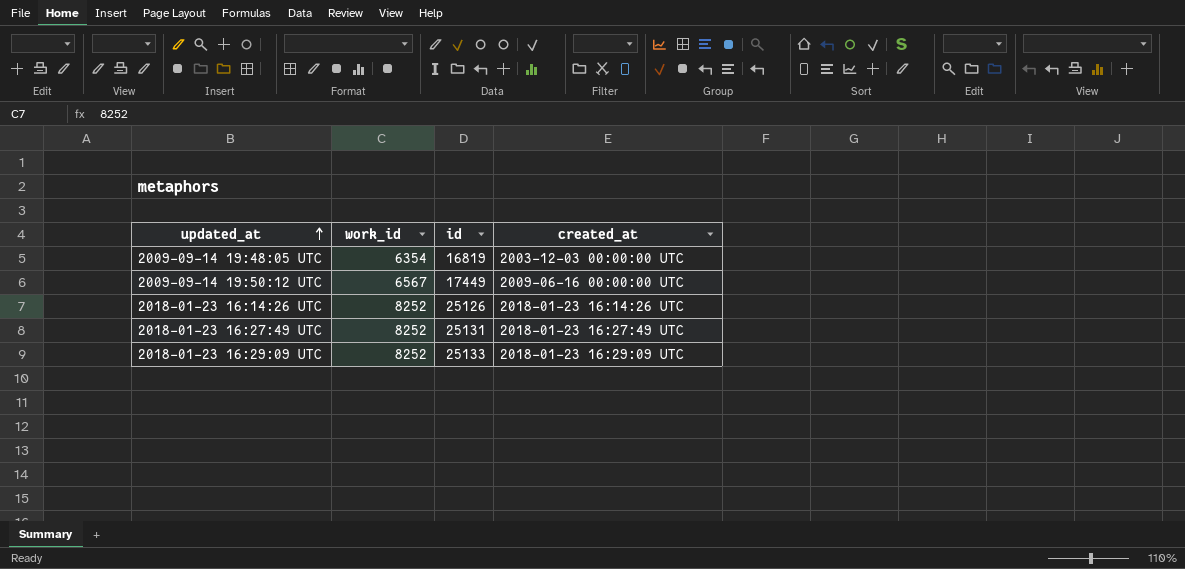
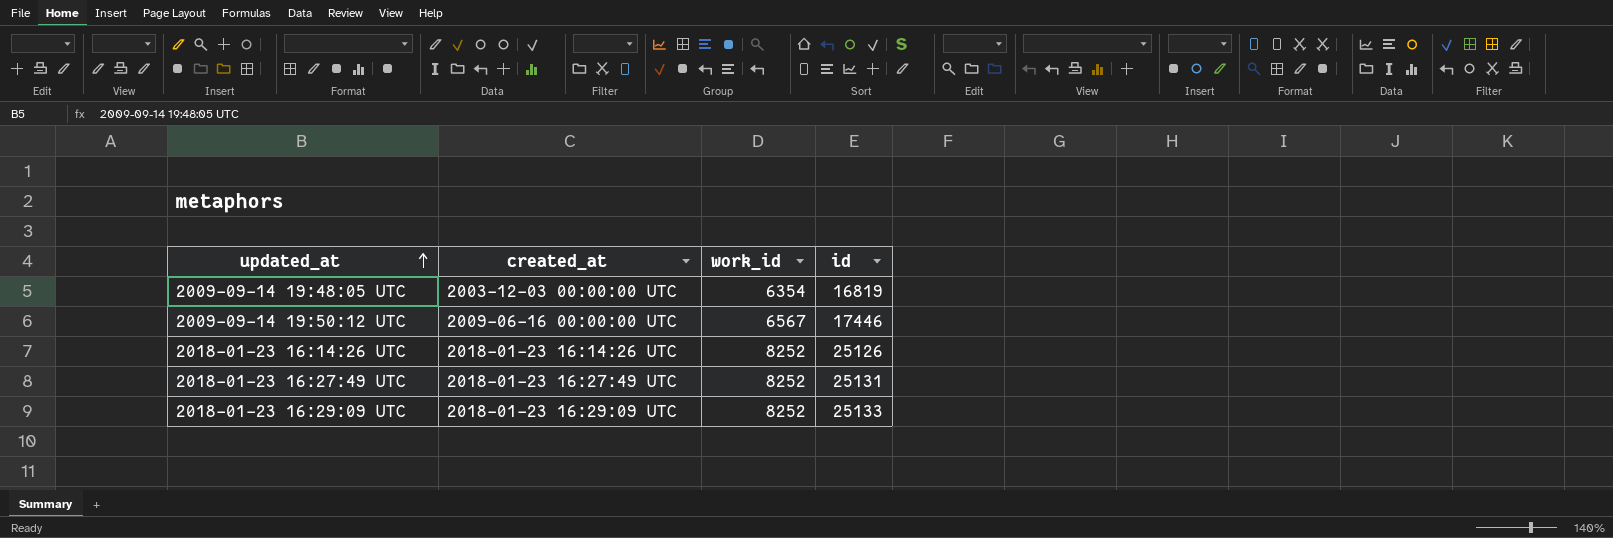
column created_at | position: 4 -> 2
2009-09-14 19:50:12 UTC | id: 17449 -> 17446

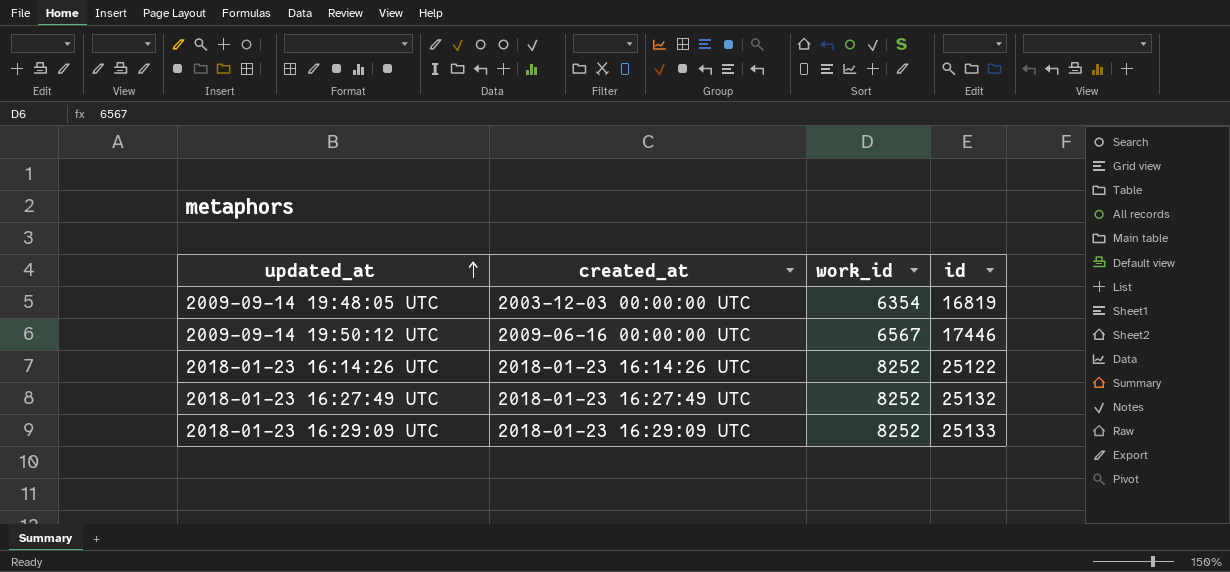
2018-01-23 16:14:26 UTC | id: 25126 -> 25122
2018-01-23 16:27:49 UTC | id: 25131 -> 25132

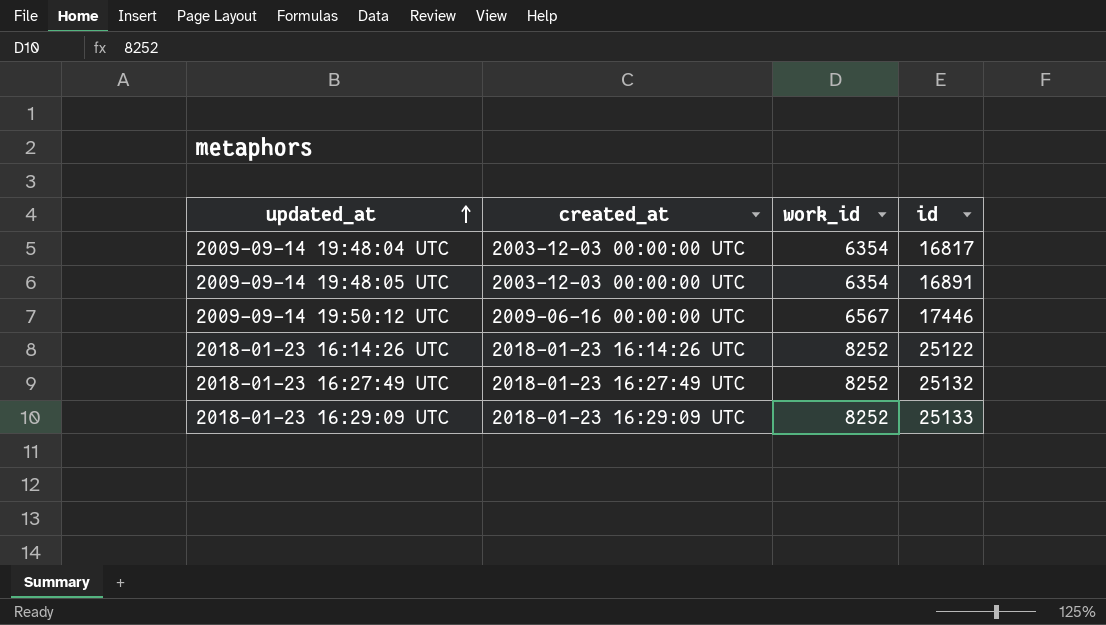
row 2009-09-14 19:48:04 UTC: none -> 2003-12-03 00:00:00 UTC | 6354 | 16817
2009-09-14 19:48:05 UTC | id: 16819 -> 16891

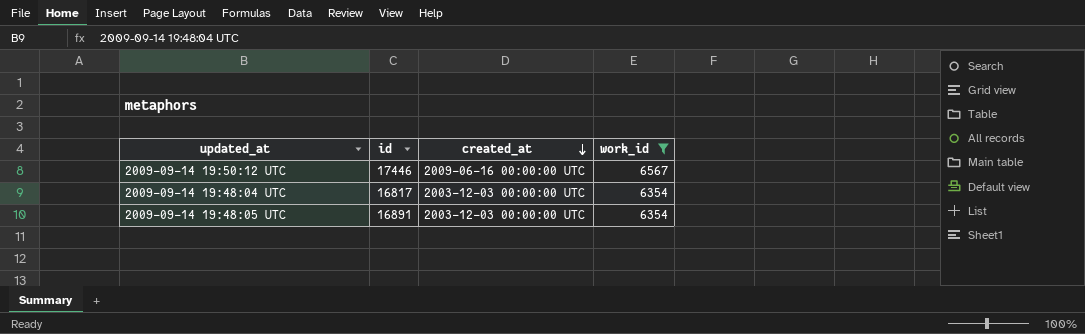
filter: none -> work_id != 8252
row order: updated_at ascending -> created_at descending
column id | position: 4 -> 2

